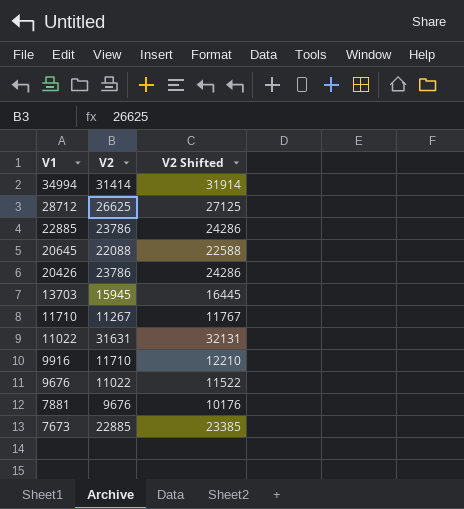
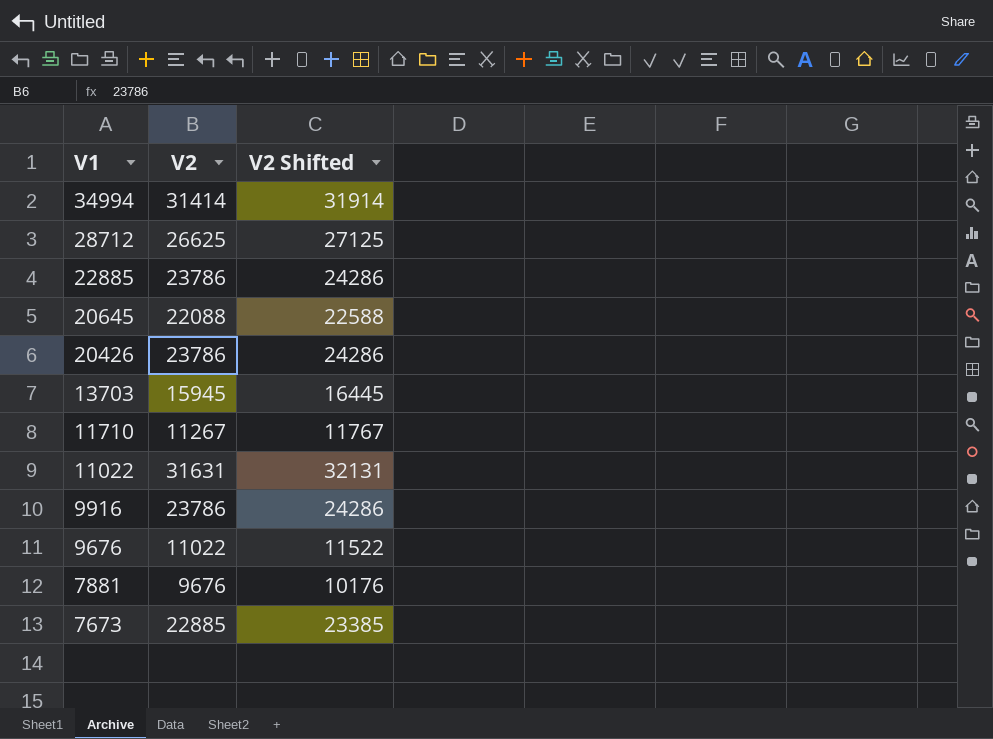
9916 | V2: 11710 -> 23786
9916 | V2 Shifted: 12210 -> 24286

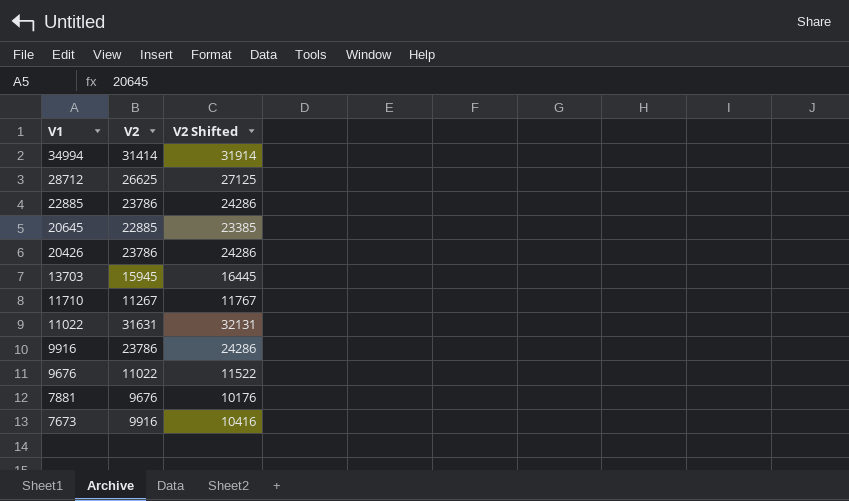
20645 | V2: 22088 -> 22885
20645 | V2 Shifted: 22588 -> 23385
7673 | V2: 22885 -> 9916
7673 | V2 Shifted: 23385 -> 10416

